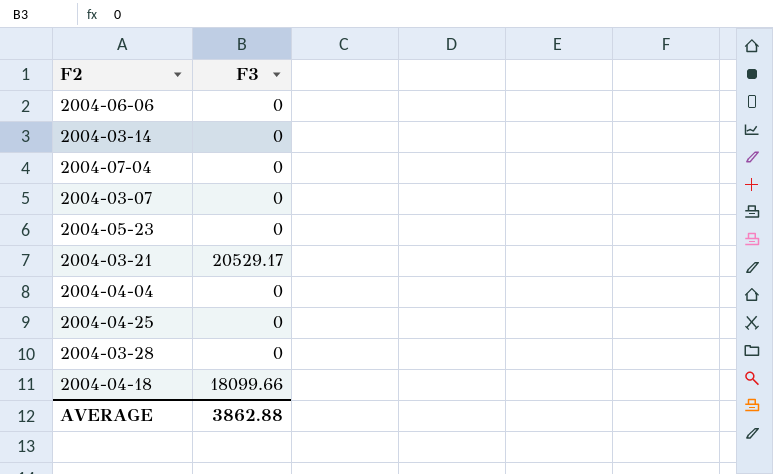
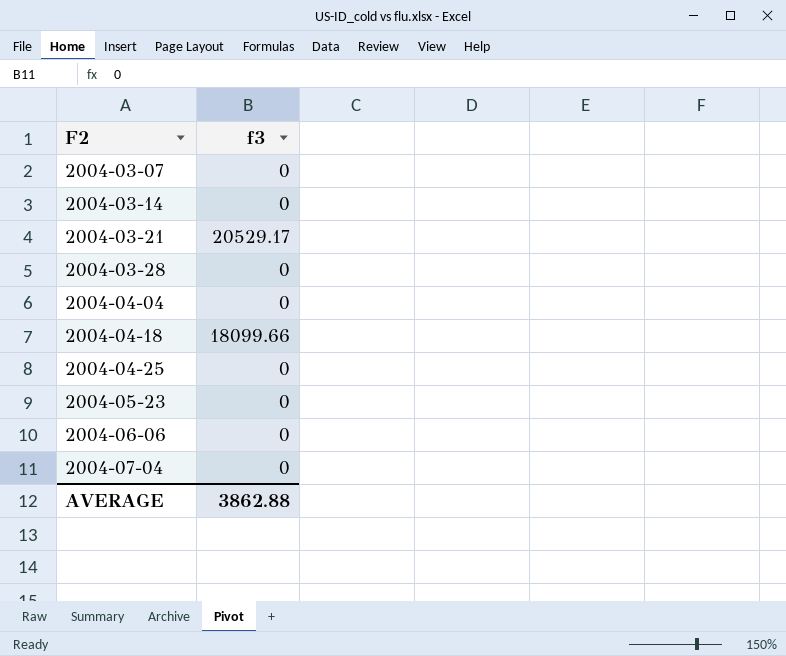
row order: none -> F2 ascending
column name: F3 -> f3

